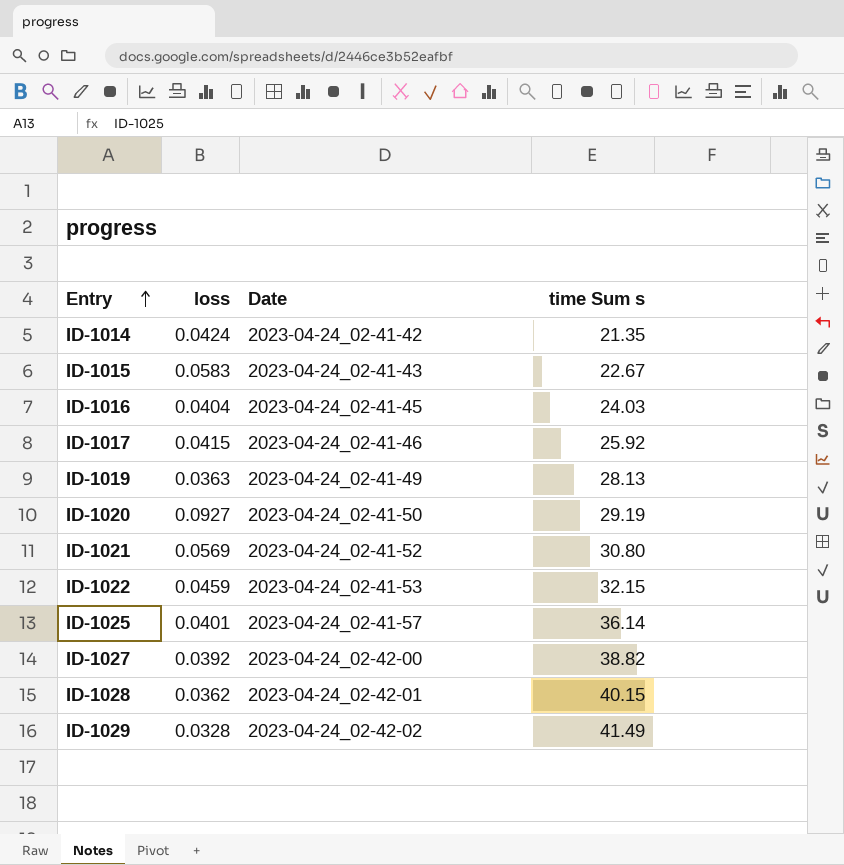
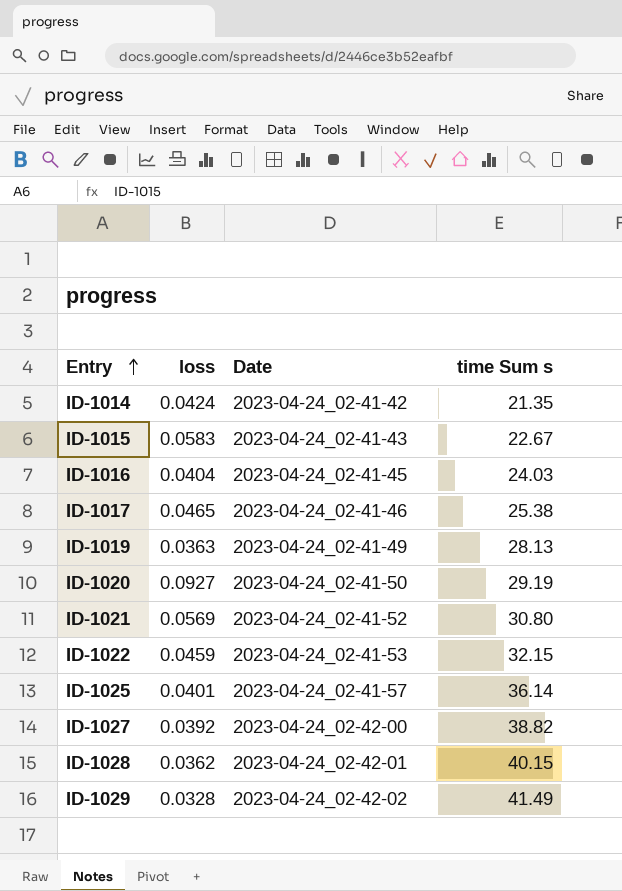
ID-1017 | loss: 0.0415 -> 0.0465
ID-1017 | time Sum s: 25.92 -> 25.38

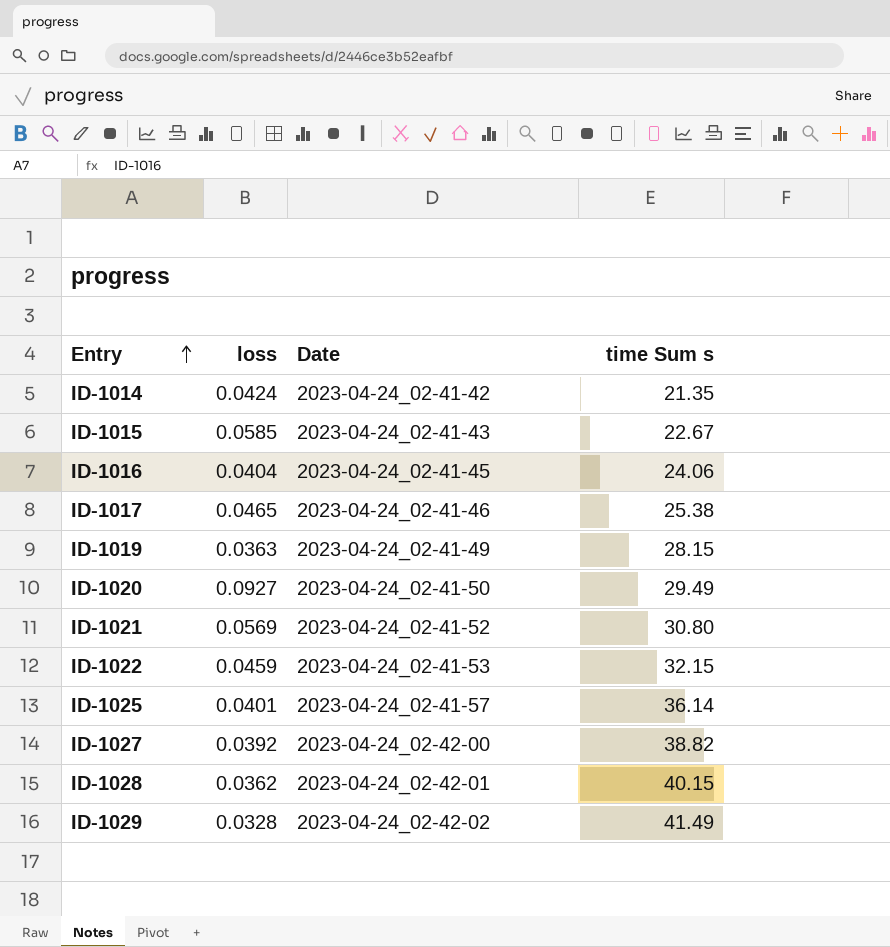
ID-1015 | loss: 0.0583 -> 0.0585
ID-1016 | time Sum s: 24.03 -> 24.06
ID-1019 | time Sum s: 28.13 -> 28.15
ID-1020 | time Sum s: 29.19 -> 29.49

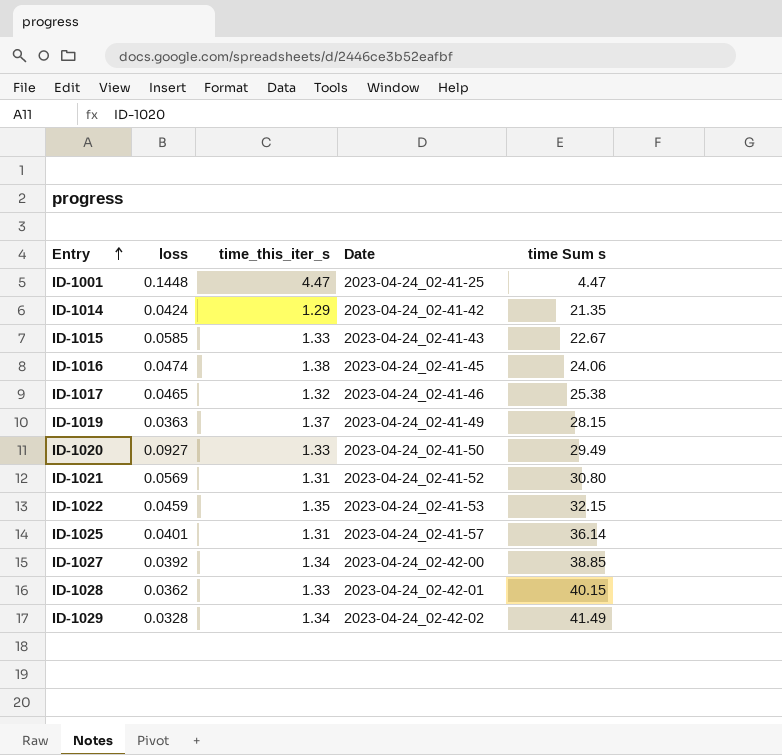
column time_this_iter_s | position: none -> 3
row ID-1001: none -> 0.1448 | 4.47 | 2023-04-24_02-41-25 | 4.47
ID-1016 | loss: 0.0404 -> 0.0474
ID-1027 | time Sum s: 38.82 -> 38.85

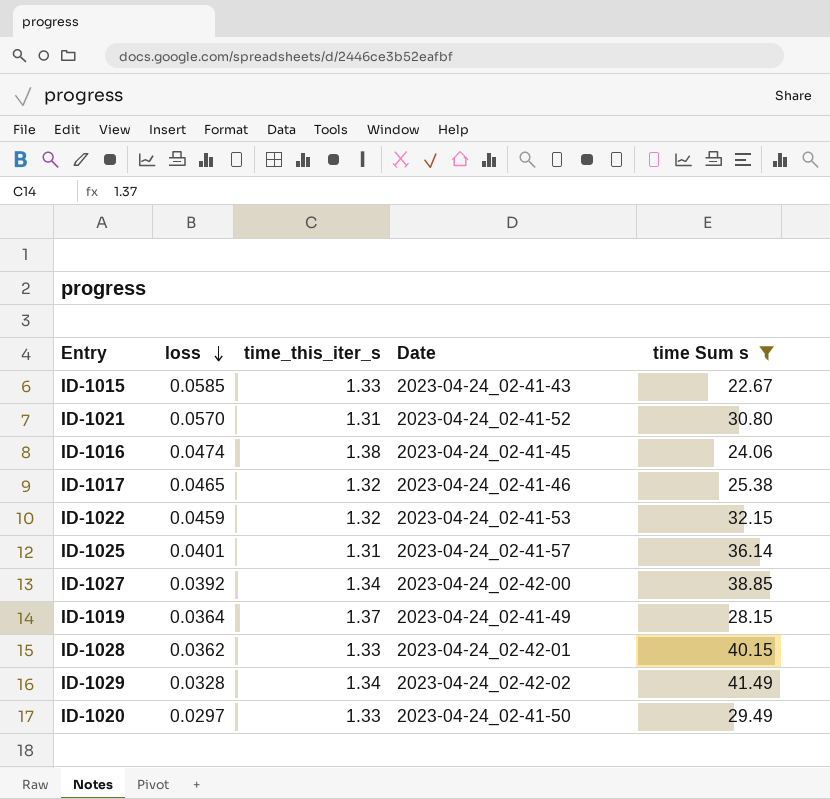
filter: none -> time Sum s >= 22.67
row order: Entry ascending -> loss descending
ID-1021 | loss: 0.0569 -> 0.0570
ID-1022 | time_this_iter_s: 1.35 -> 1.32
ID-1019 | loss: 0.0363 -> 0.0364
ID-1020 | loss: 0.0927 -> 0.0297

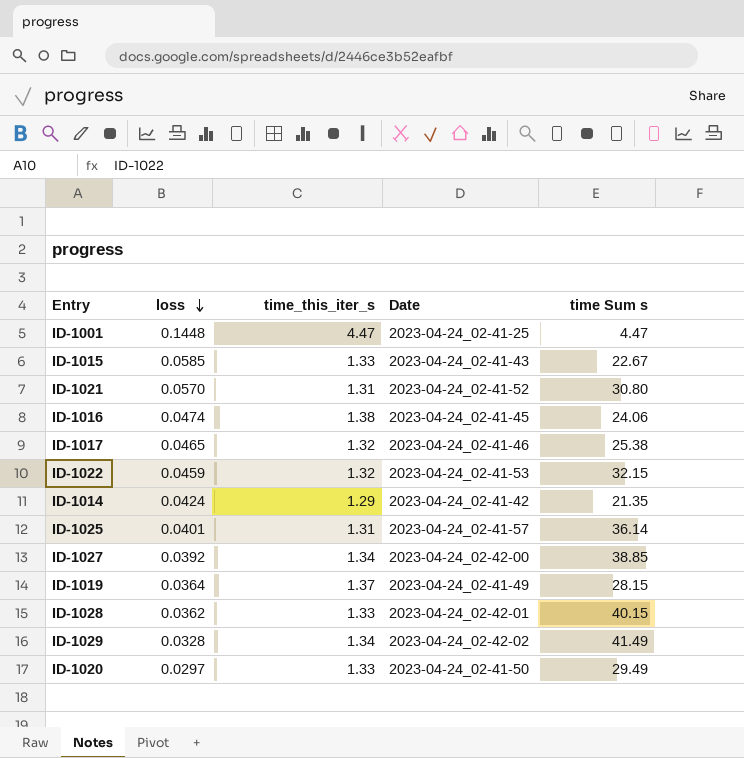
filter: time Sum s >= 22.67 -> none

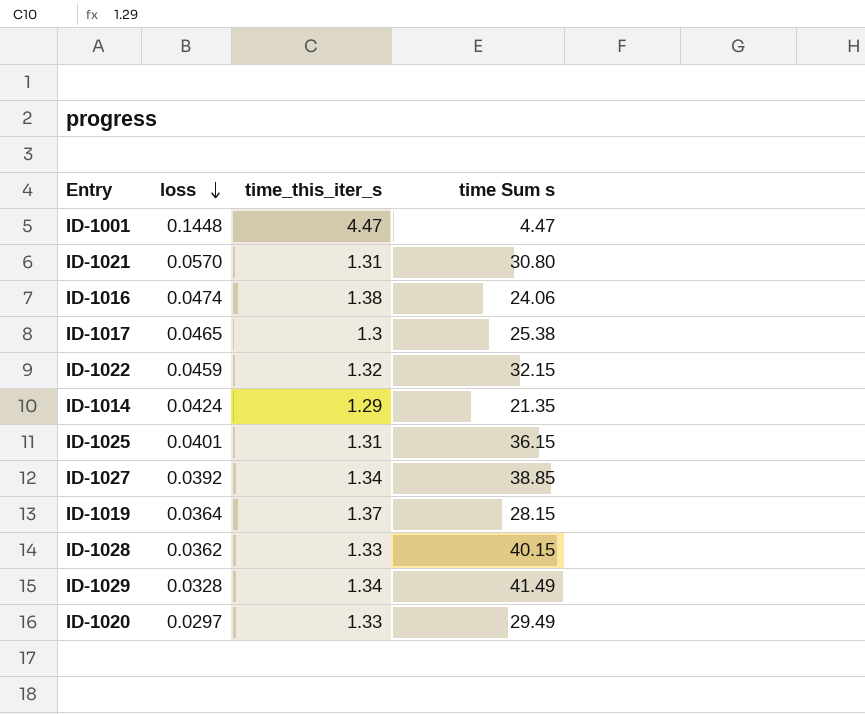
column Date | position: 4 -> none
row ID-1015: 0.0585 | 1.33 | 2023-04-24_02-41-43 | 22.67 -> none
ID-1017 | time_this_iter_s: 1.32 -> 1.3
ID-1025 | time Sum s: 36.14 -> 36.15

